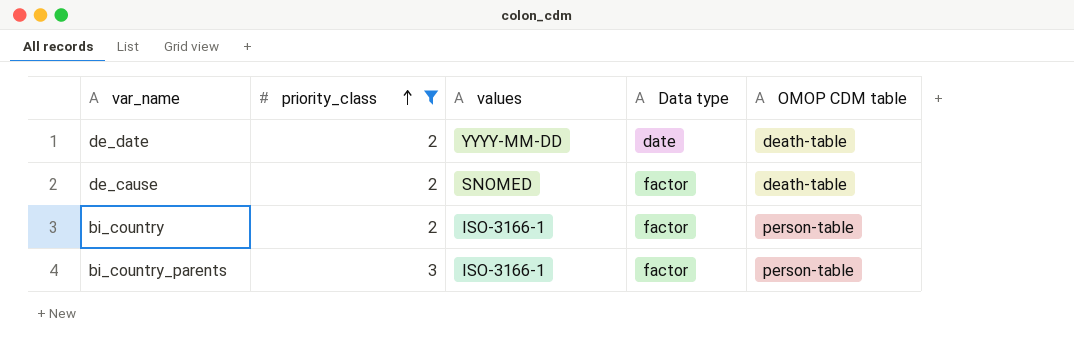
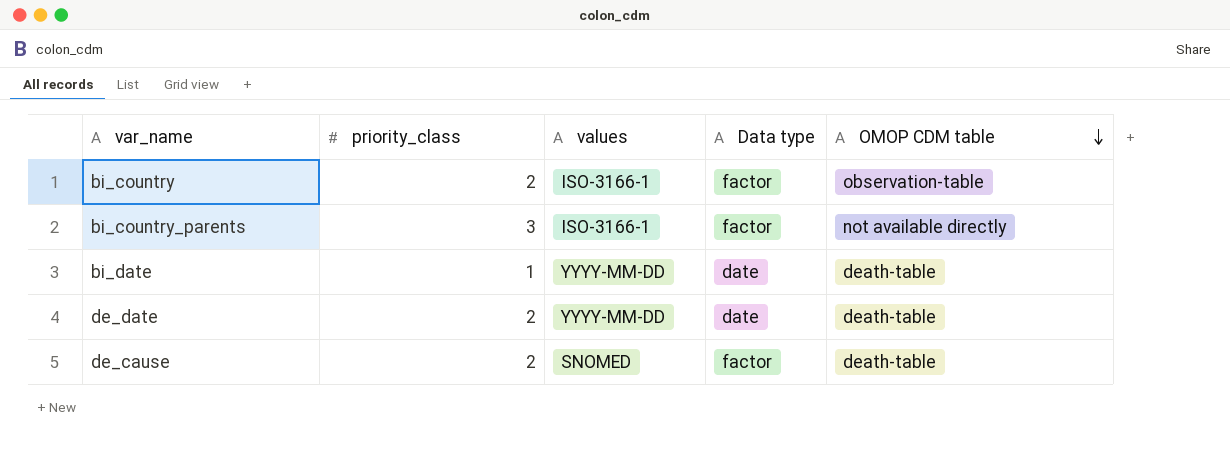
filter: priority_class != 1 -> none
row order: priority_class ascending -> OMOP CDM table descending
bi_country | OMOP CDM table: person-table -> observation-table
bi_country_parents | OMOP CDM table: person-table -> not available directly

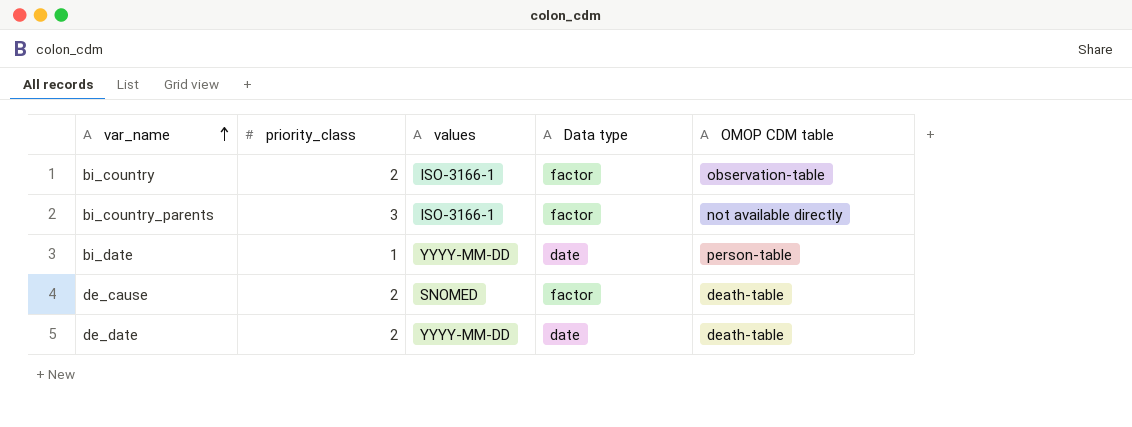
row order: OMOP CDM table descending -> var_name ascending
bi_date | OMOP CDM table: death-table -> person-table

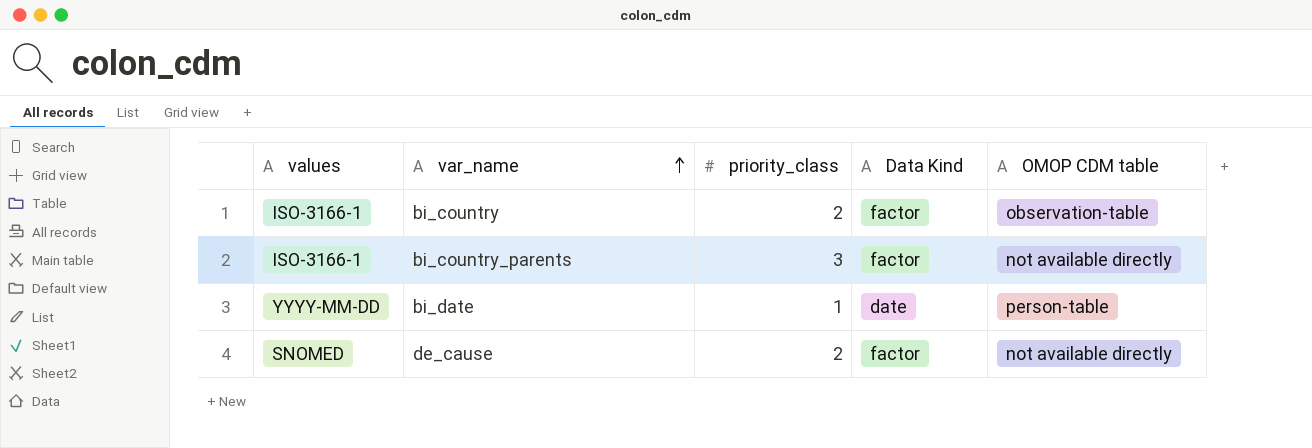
column values | position: 3 -> 1
column name: Data type -> Data Kind
row de_date: 2 | YYYY-MM-DD | date | death-table -> none
de_cause | OMOP CDM table: death-table -> not available directly

